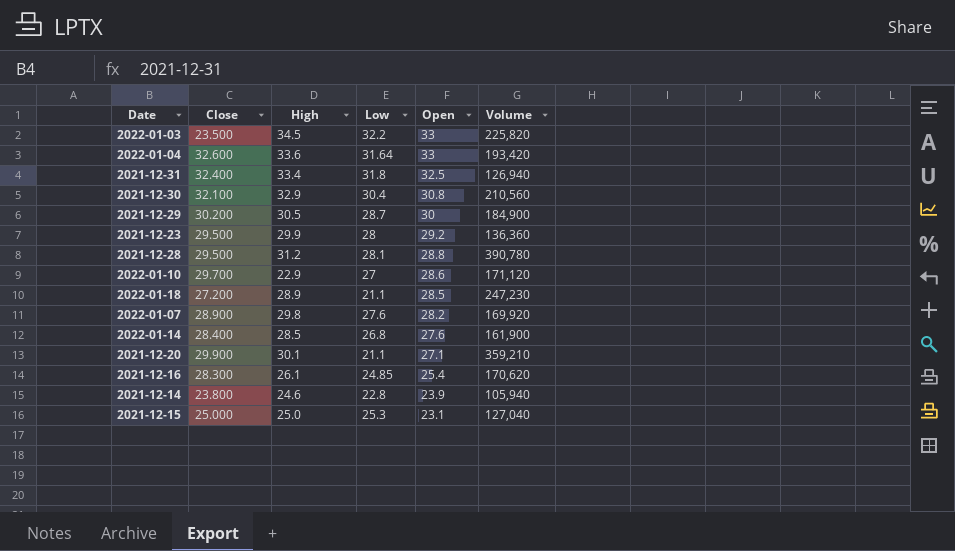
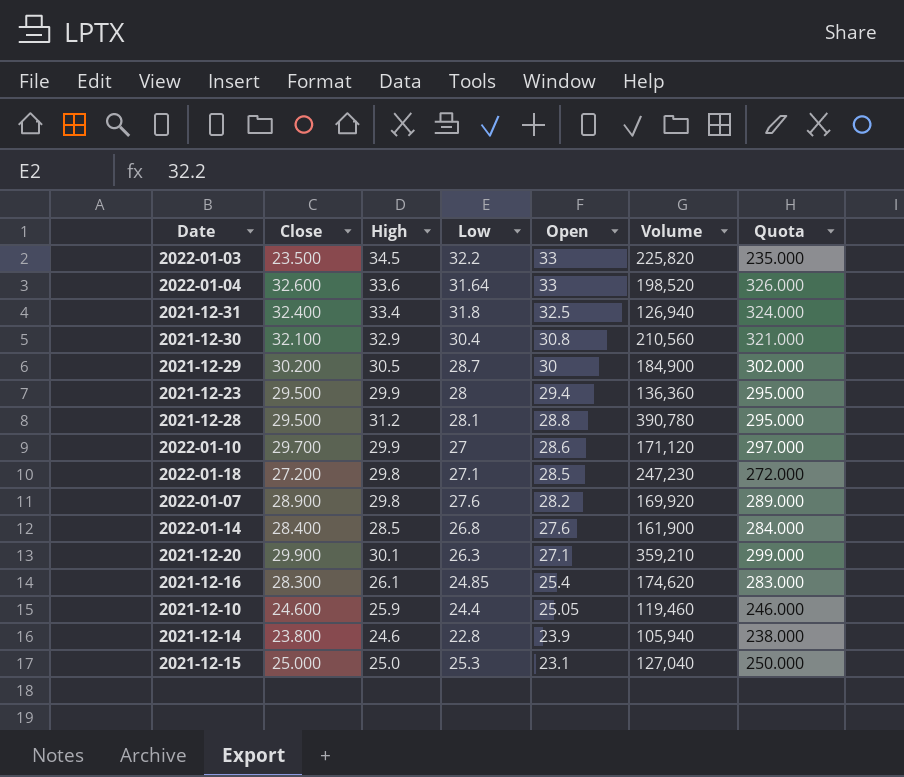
column Quota | formula: none -> [Close] * 10
2022-01-04 | Volume: 193,420 -> 198,520
2021-12-23 | Open: 29.2 -> 29.4
2022-01-10 | High: 22.9 -> 29.9
2022-01-18 | High: 28.9 -> 29.8
2022-01-18 | Low: 21.1 -> 27.1
2021-12-20 | Low: 21.1 -> 26.3
2021-12-16 | Volume: 170,620 -> 174,620
row 2021-12-10: none -> 24.600 | 25.9 | 24.4 | 25.05 | 119,460 | 246.000

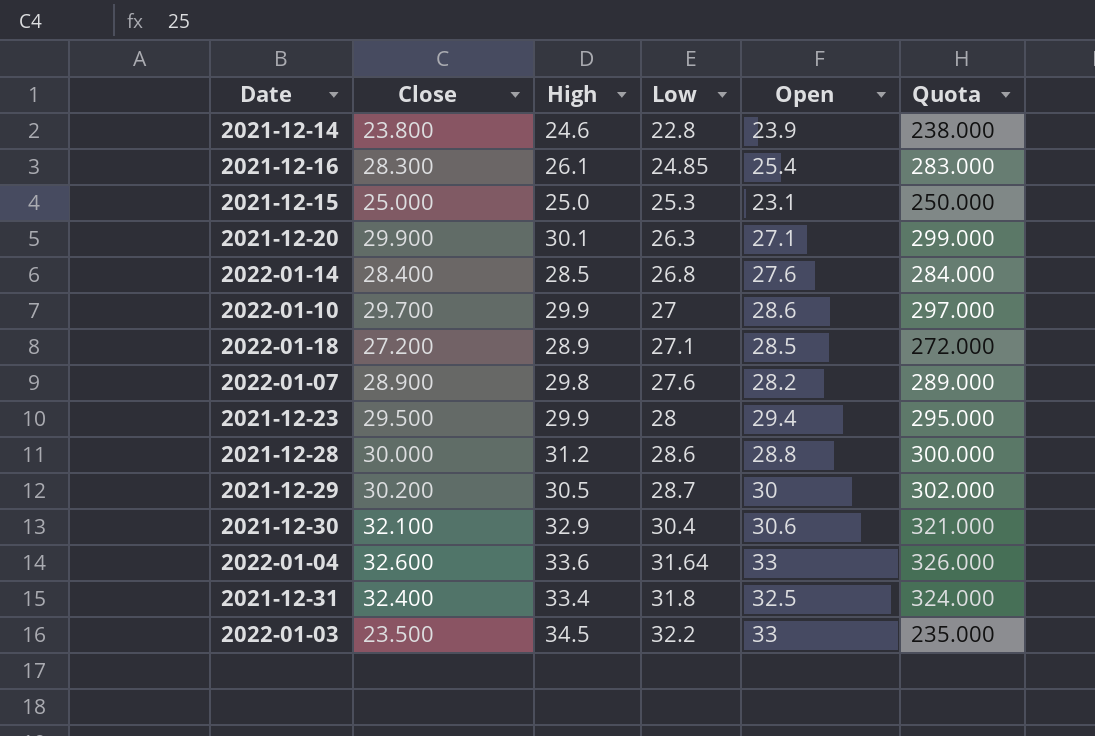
row order: Open descending -> Low ascending
column Volume | position: 6 -> none
row 2021-12-10: 24.600 | 25.9 | 24.4 | 25.05 | 119,460 | 246.000 -> none
2022-01-18 | High: 29.8 -> 28.9
2021-12-28 | Close: 29.500 -> 30.000
2021-12-28 | Low: 28.1 -> 28.6
2021-12-28 | Quota: 295.000 -> 300.000
2021-12-30 | Open: 30.8 -> 30.6

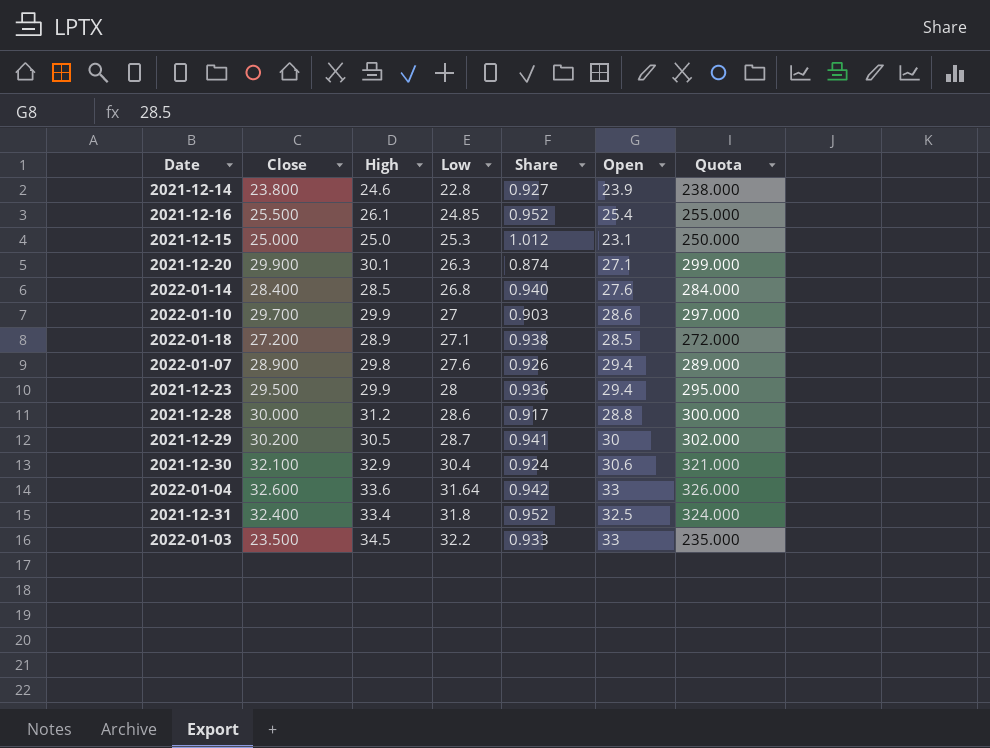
column Share | formula: none -> [Low] / [High]
2021-12-16 | Close: 28.300 -> 25.500
2021-12-16 | Quota: 283.000 -> 255.000
2022-01-07 | Open: 28.2 -> 29.4

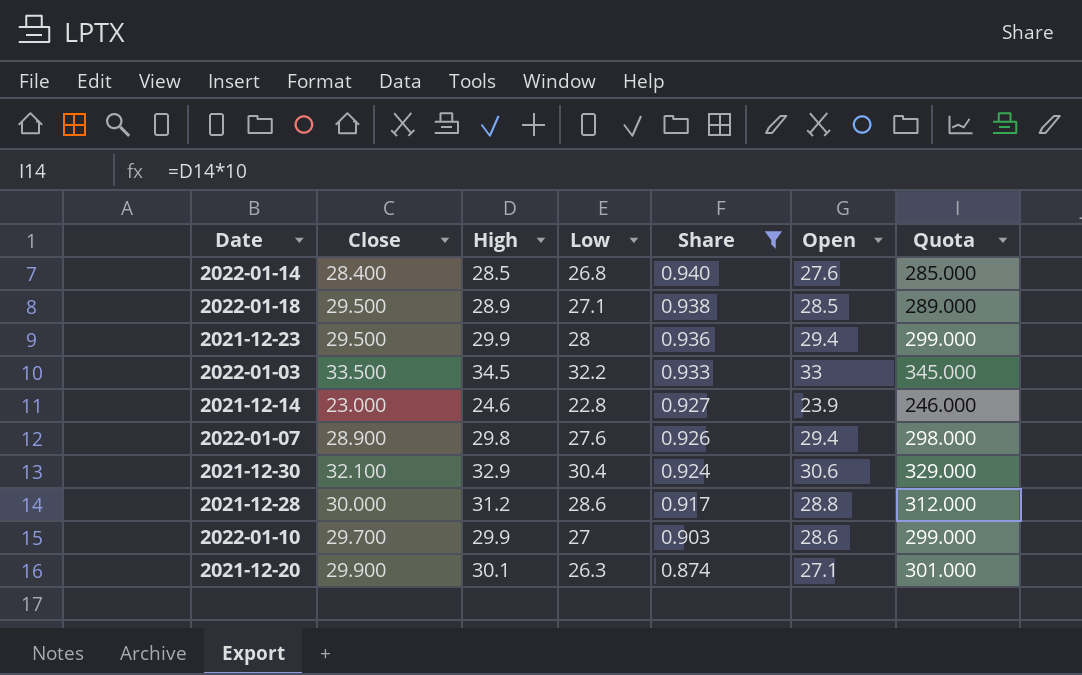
filter: none -> Share <= 0.940
row order: Low ascending -> Share descending
column Quota | formula: [Close] * 10 -> [High] * 10
2022-01-18 | Close: 27.200 -> 29.500
2022-01-03 | Close: 23.500 -> 33.500
2021-12-14 | Close: 23.800 -> 23.000

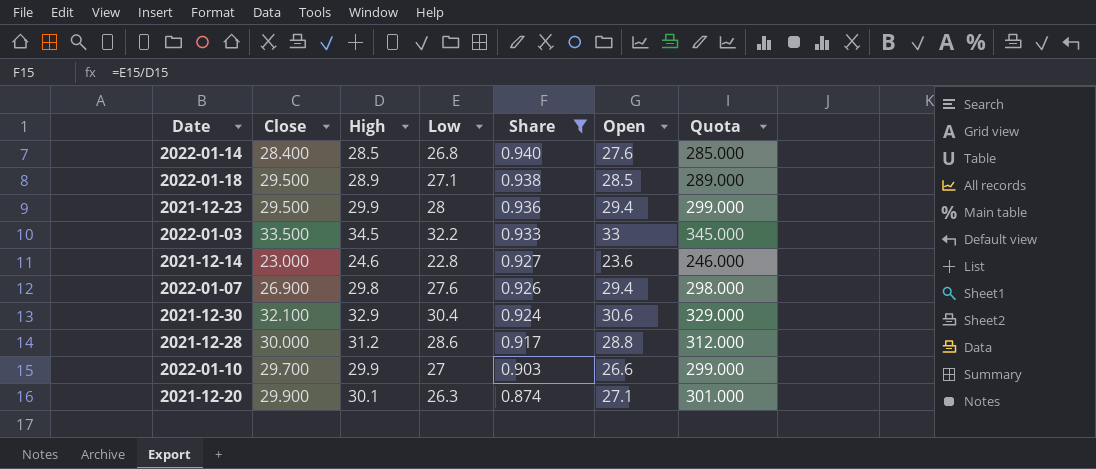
2021-12-14 | Open: 23.9 -> 23.6
2022-01-07 | Close: 28.900 -> 26.900
2022-01-10 | Open: 28.6 -> 26.6

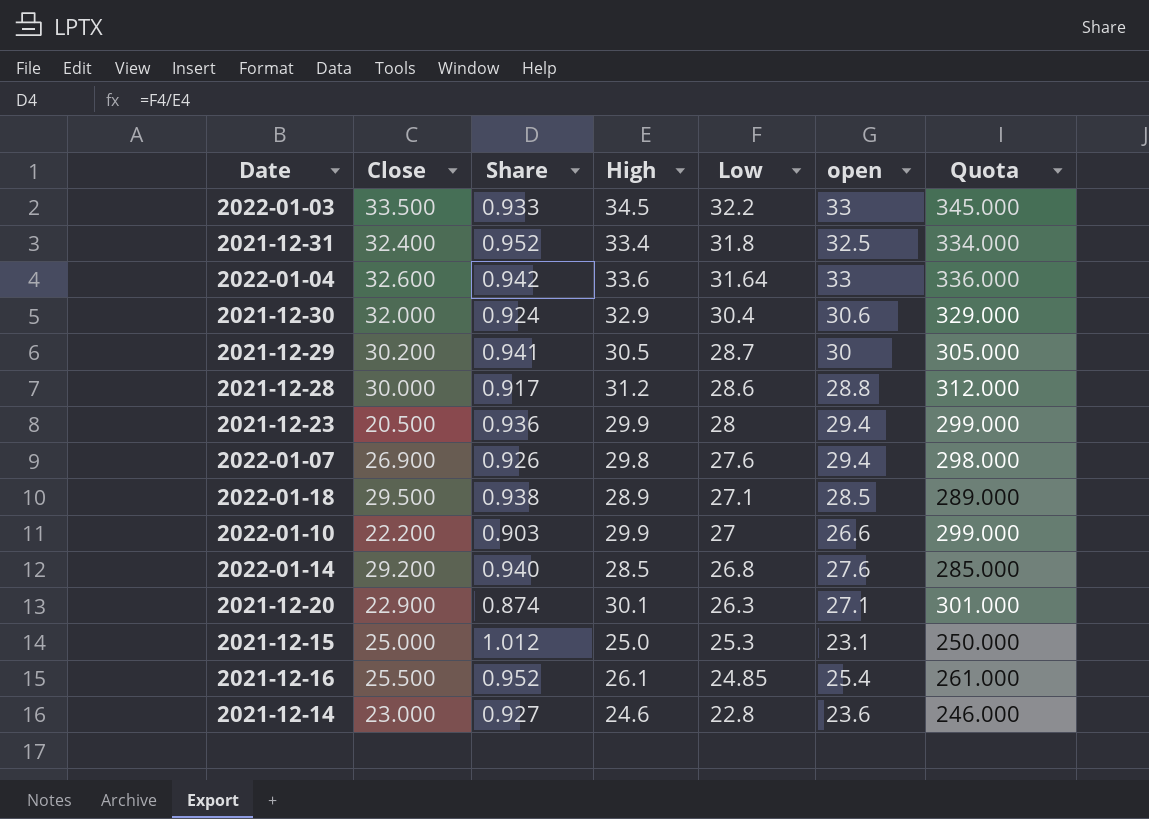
filter: Share <= 0.940 -> none
row order: Share descending -> Low descending
column Share | position: 5 -> 3
column name: Open -> open
2021-12-30 | Close: 32.100 -> 32.000
2021-12-23 | Close: 29.500 -> 20.500
2022-01-10 | Close: 29.700 -> 22.200
2022-01-14 | Close: 28.400 -> 29.200
2021-12-20 | Close: 29.900 -> 22.900

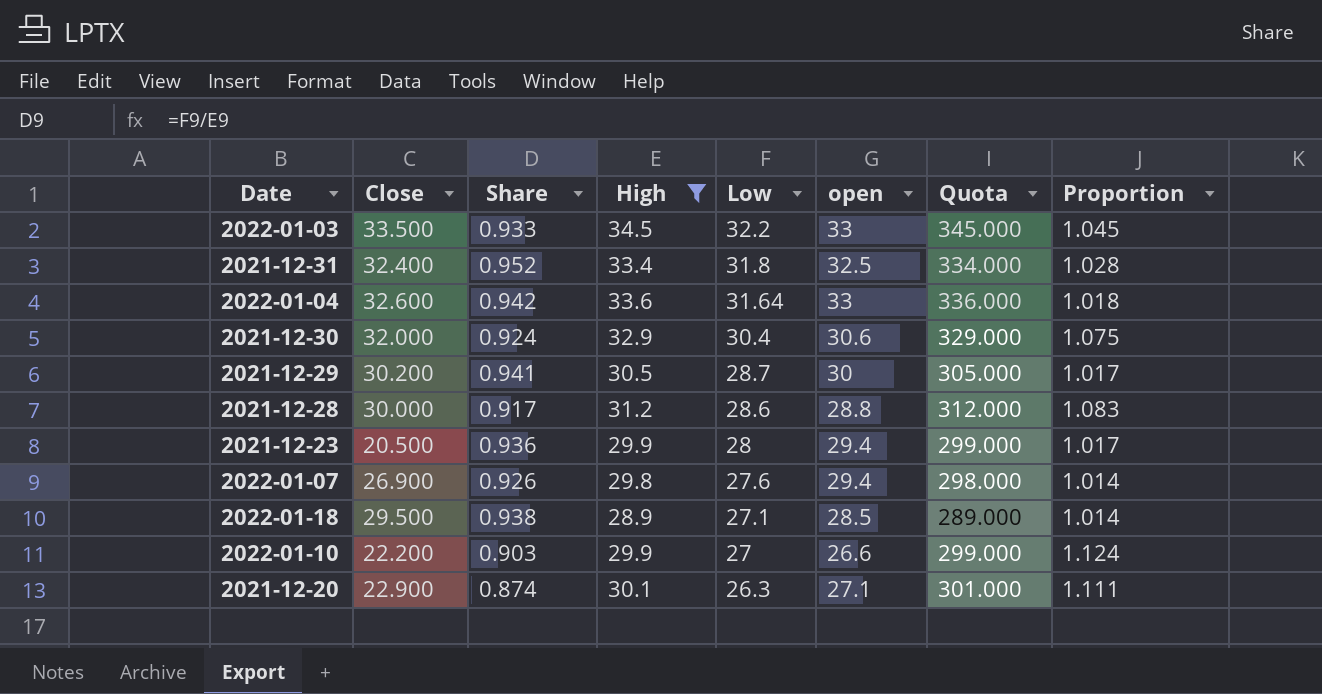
filter: none -> High >= 28.9
column Proportion | formula: none -> [High] / [open]

